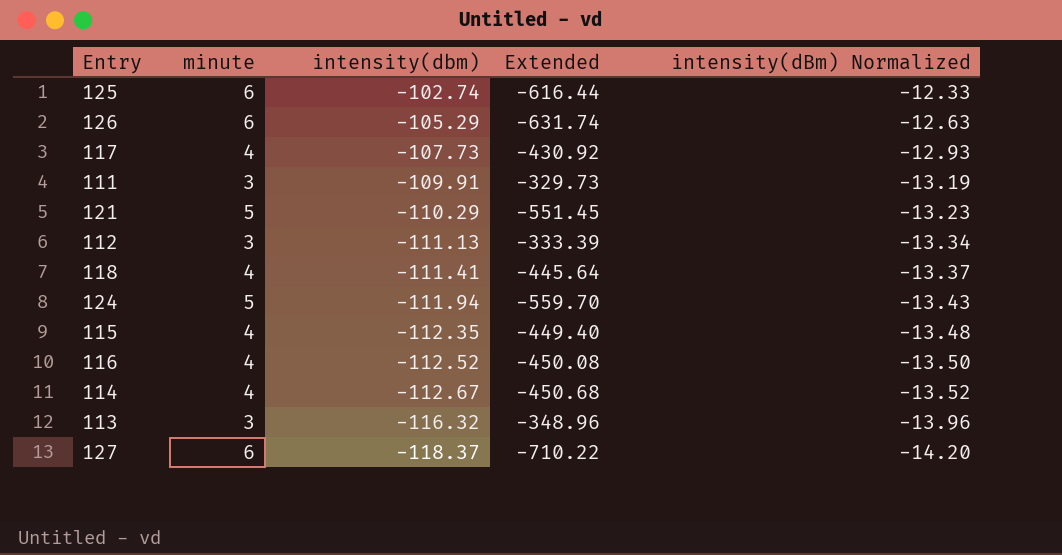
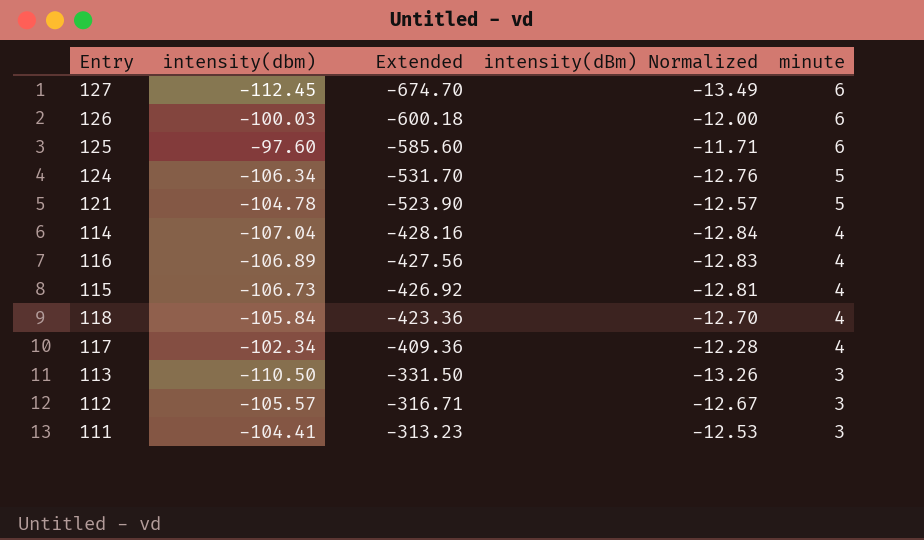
row order: intensity(dbm) descending -> Extended ascending
column minute | position: 2 -> 5
127 | intensity(dbm): -118.37 -> -112.45
127 | Extended: -710.22 -> -674.70
127 | intensity(dBm) Normalized: -14.20 -> -13.49
126 | intensity(dbm): -105.29 -> -100.03
126 | Extended: -631.74 -> -600.18
126 | intensity(dBm) Normalized: -12.63 -> -12.00
125 | intensity(dbm): -102.74 -> -97.60
125 | Extended: -616.44 -> -585.60
125 | intensity(dBm) Normalized: -12.33 -> -11.71
124 | intensity(dbm): -111.94 -> -106.34
124 | Extended: -559.70 -> -531.70
124 | intensity(dBm) Normalized: -13.43 -> -12.76
121 | intensity(dbm): -110.29 -> -104.78
121 | Extended: -551.45 -> -523.90
121 | intensity(dBm) Normalized: -13.23 -> -12.57
114 | intensity(dbm): -112.67 -> -107.04
114 | Extended: -450.68 -> -428.16
114 | intensity(dBm) Normalized: -13.52 -> -12.84
116 | intensity(dbm): -112.52 -> -106.89
116 | Extended: -450.08 -> -427.56
116 | intensity(dBm) Normalized: -13.50 -> -12.83
115 | intensity(dbm): -112.35 -> -106.73
115 | Extended: -449.40 -> -426.92
115 | intensity(dBm) Normalized: -13.48 -> -12.81
118 | intensity(dbm): -111.41 -> -105.84
118 | Extended: -445.64 -> -423.36
118 | intensity(dBm) Normalized: -13.37 -> -12.70
117 | intensity(dbm): -107.73 -> -102.34
117 | Extended: -430.92 -> -409.36
117 | intensity(dBm) Normalized: -12.93 -> -12.28
113 | intensity(dbm): -116.32 -> -110.50
113 | Extended: -348.96 -> -331.50
113 | intensity(dBm) Normalized: -13.96 -> -13.26
112 | intensity(dbm): -111.13 -> -105.57
112 | Extended: -333.39 -> -316.71
112 | intensity(dBm) Normalized: -13.34 -> -12.67
111 | intensity(dbm): -109.91 -> -104.41
111 | Extended: -329.73 -> -313.23
111 | intensity(dBm) Normalized: -13.19 -> -12.53

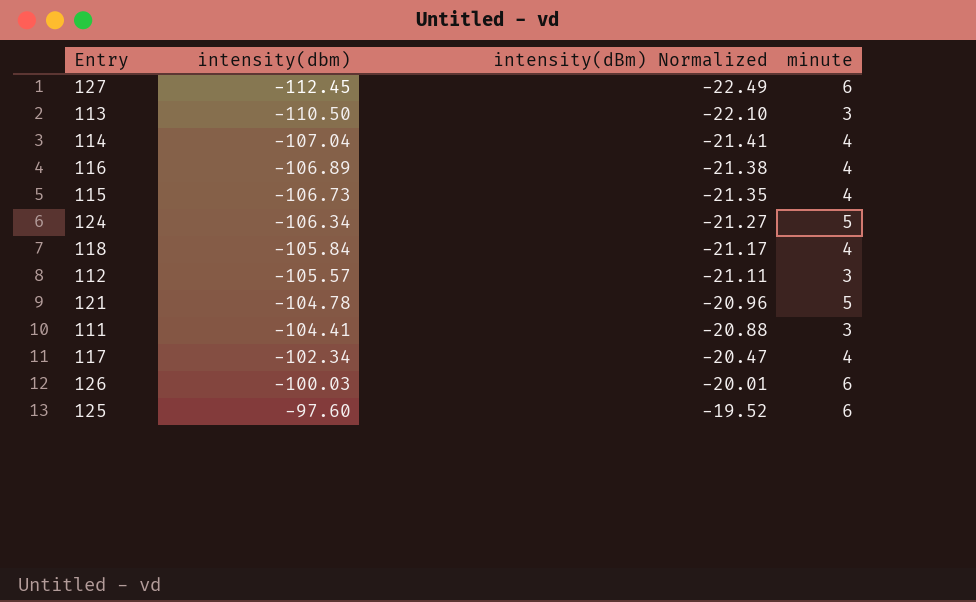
row order: Extended ascending -> intensity(dbm) ascending
column Extended | formula: [intensity(dbm)] * [minute] -> none
column intensity(dBm) Normalized | formula: [intensity(dbm)] * 0.12 -> [intensity(dbm)] * 0.2

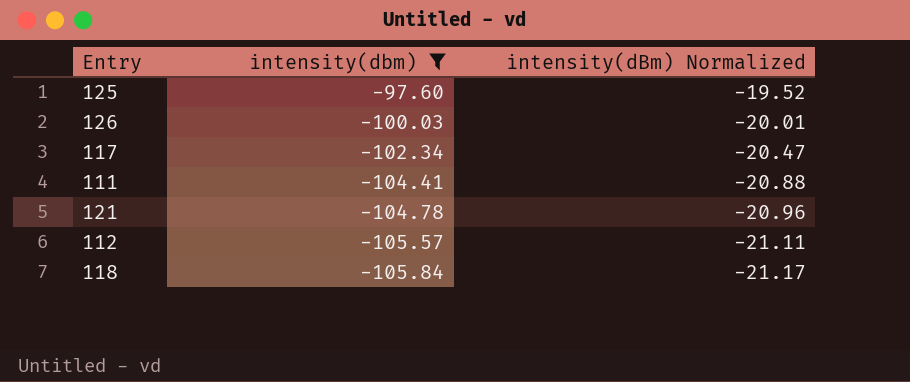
filter: none -> intensity(dbm) >= -105.84
row order: intensity(dbm) ascending -> intensity(dbm) descending
column minute | position: 4 -> none

